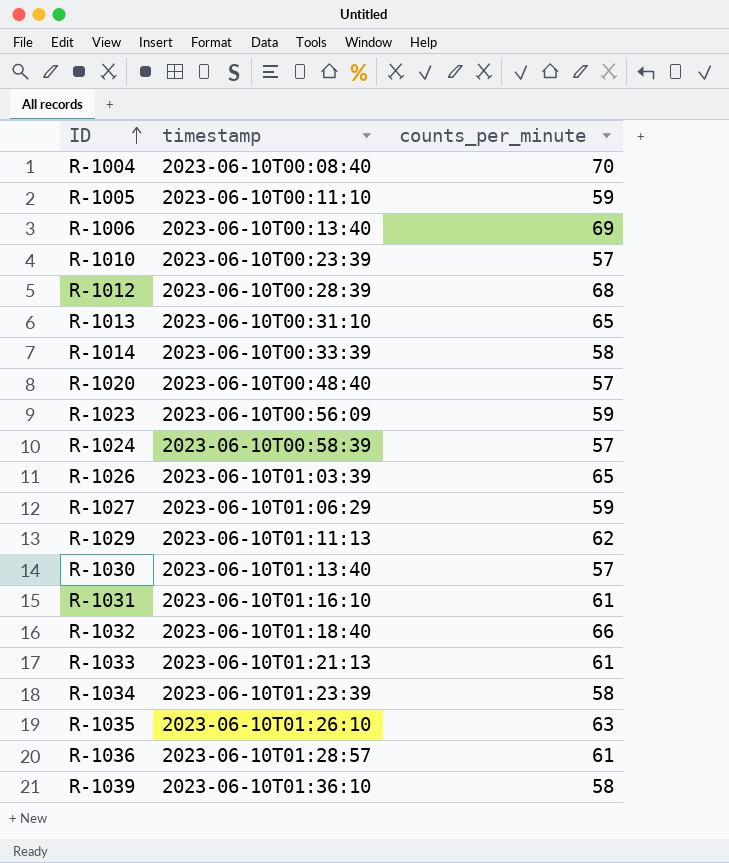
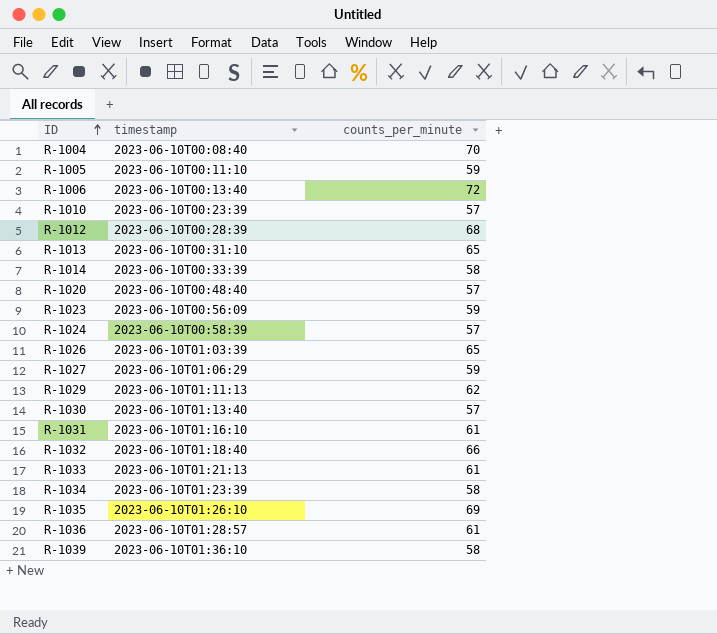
R-1006 | counts_per_minute: 69 -> 72
R-1035 | counts_per_minute: 63 -> 69

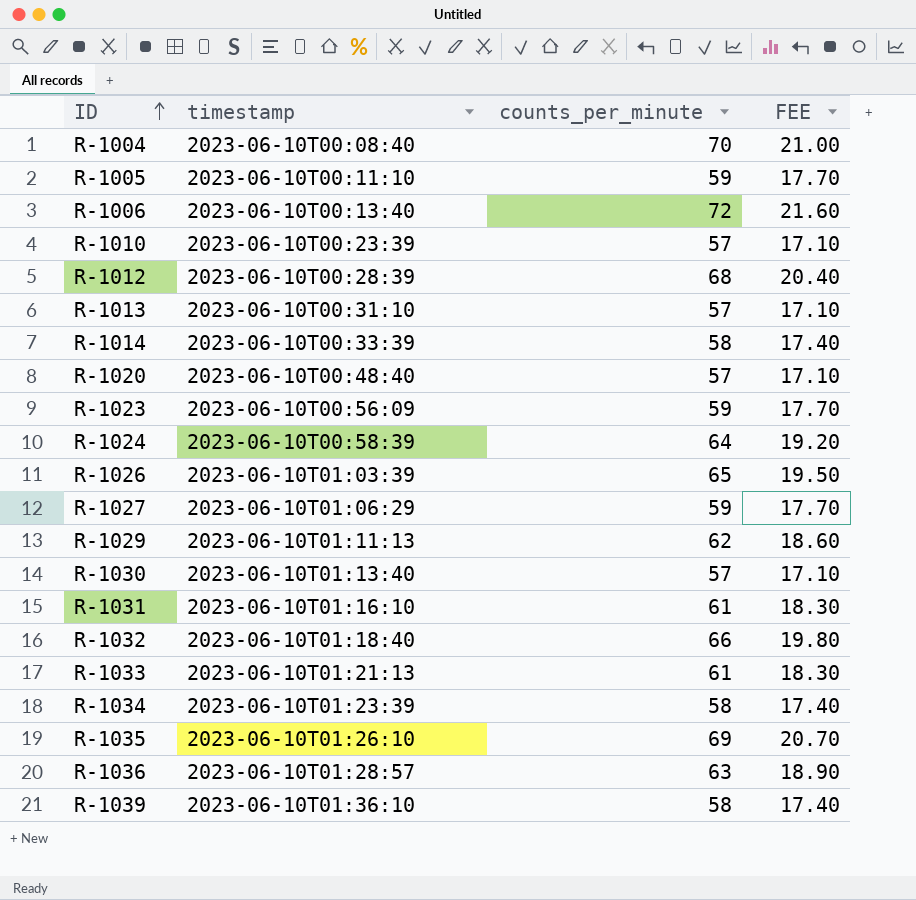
column FEE | formula: none -> [counts_per_minute] * 0.3
R-1013 | counts_per_minute: 65 -> 57
R-1024 | counts_per_minute: 57 -> 64
R-1036 | counts_per_minute: 61 -> 63

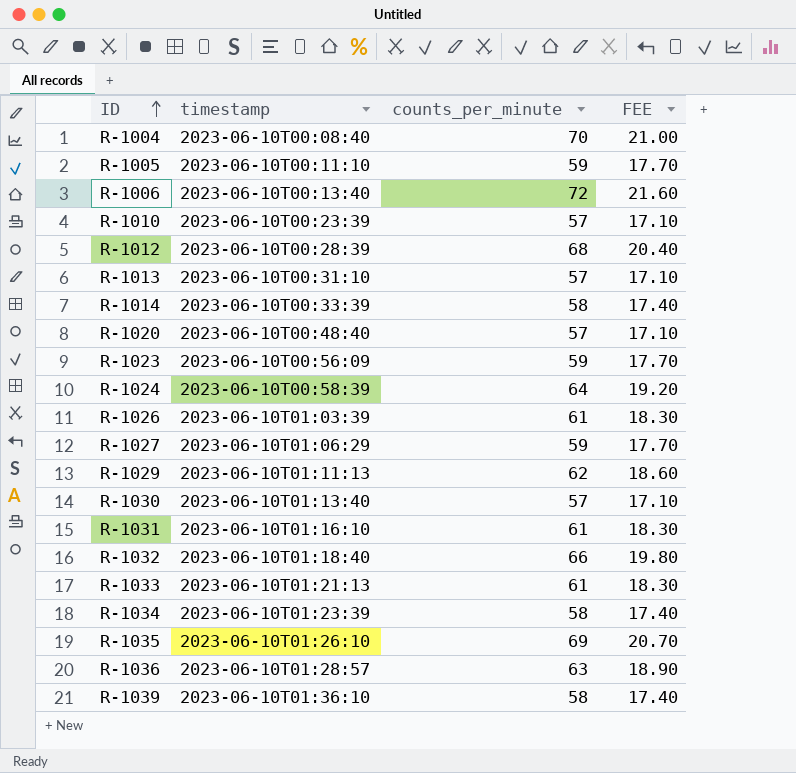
R-1026 | counts_per_minute: 65 -> 61
R-1026 | FEE: 19.50 -> 18.30

